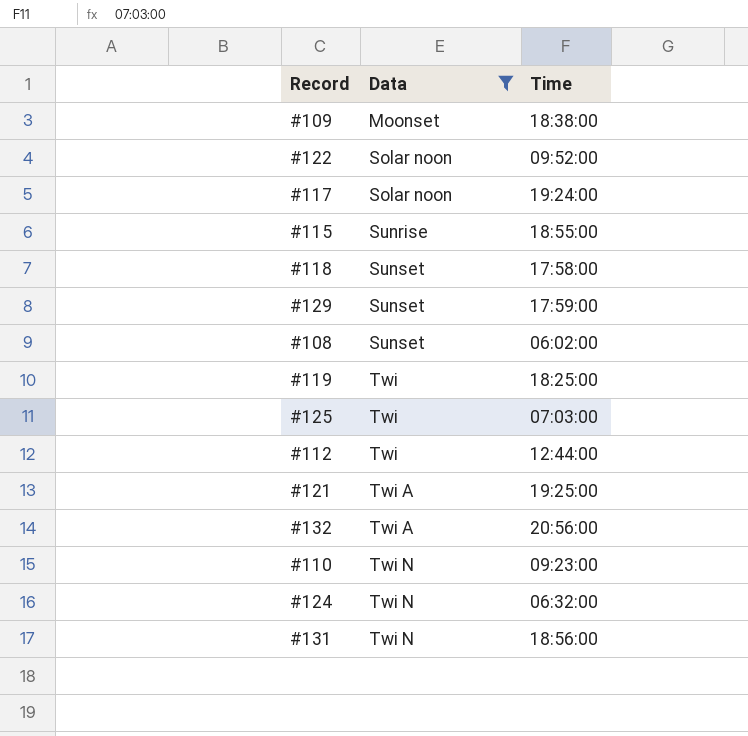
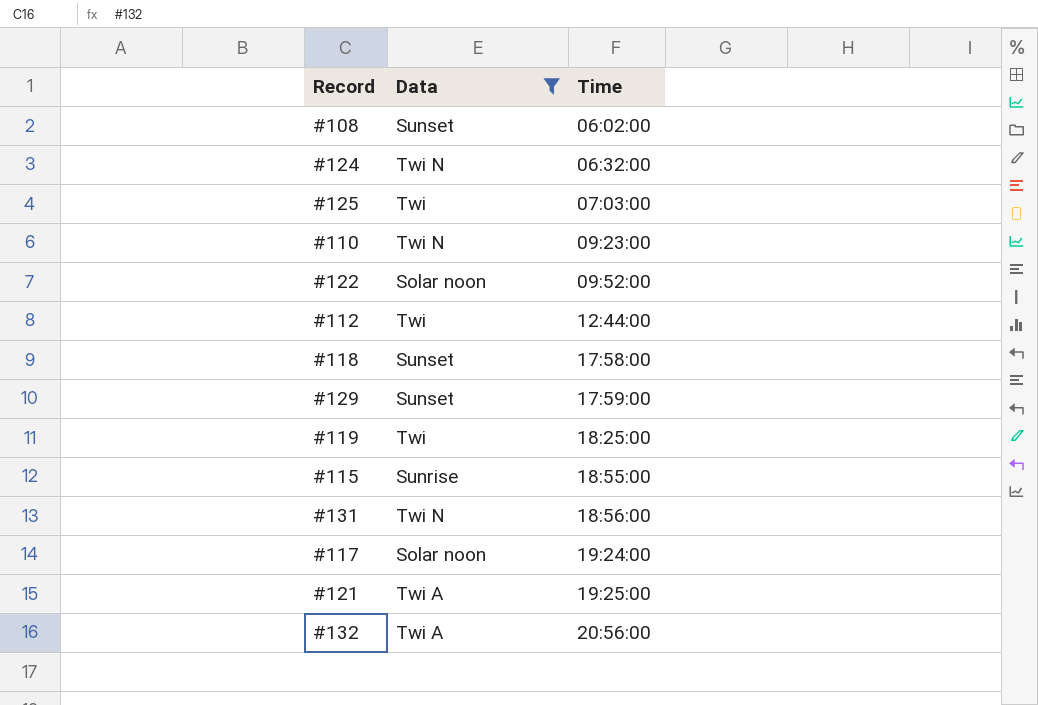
row order: Data ascending -> Time ascending
row #109: Moonset | 18:38:00 -> none

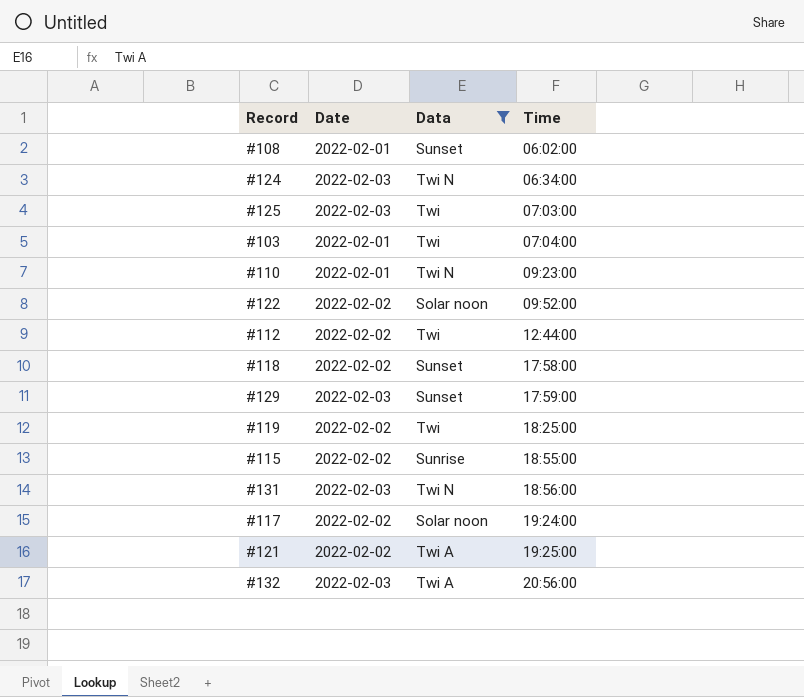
column Date | position: none -> 2
#124 | Time: 06:32:00 -> 06:34:00
row #103: none -> 2022-02-01 | Twi | 07:04:00

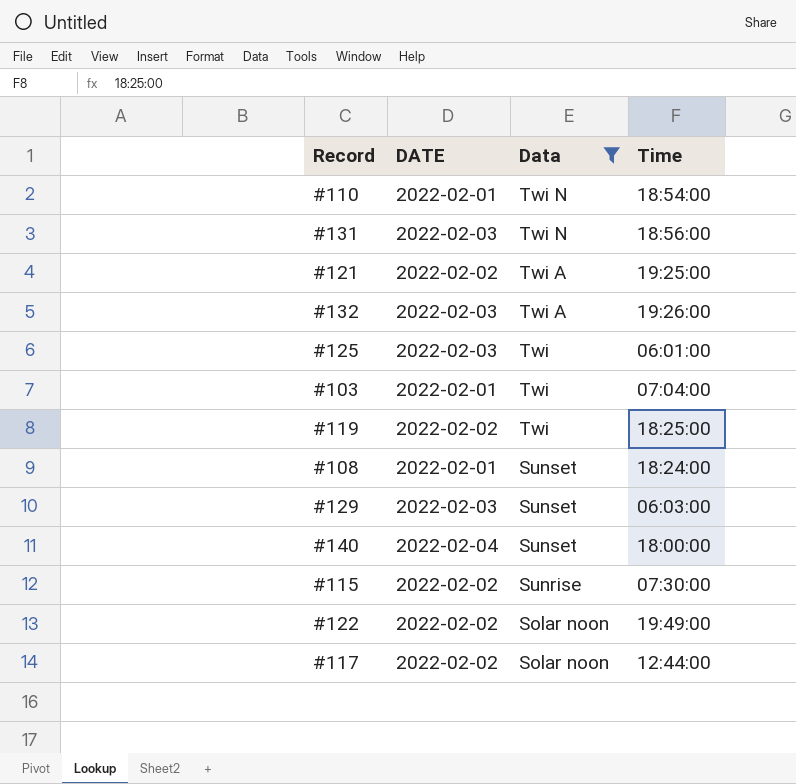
row order: Time ascending -> Data descending
column name: Date -> DATE
row #124: 2022-02-03 | Twi N | 06:34:00 -> none
row #112: 2022-02-02 | Twi | 12:44:00 -> none
row #118: 2022-02-02 | Sunset | 17:58:00 -> none
#110 | Time: 09:23:00 -> 18:54:00
#132 | Time: 20:56:00 -> 19:26:00
#125 | Time: 07:03:00 -> 06:01:00
#108 | Time: 06:02:00 -> 18:24:00
#129 | Time: 17:59:00 -> 06:03:00
row #140: none -> 2022-02-04 | Sunset | 18:00:00
#115 | Time: 18:55:00 -> 07:30:00
#122 | Time: 09:52:00 -> 19:49:00
#117 | Time: 19:24:00 -> 12:44:00

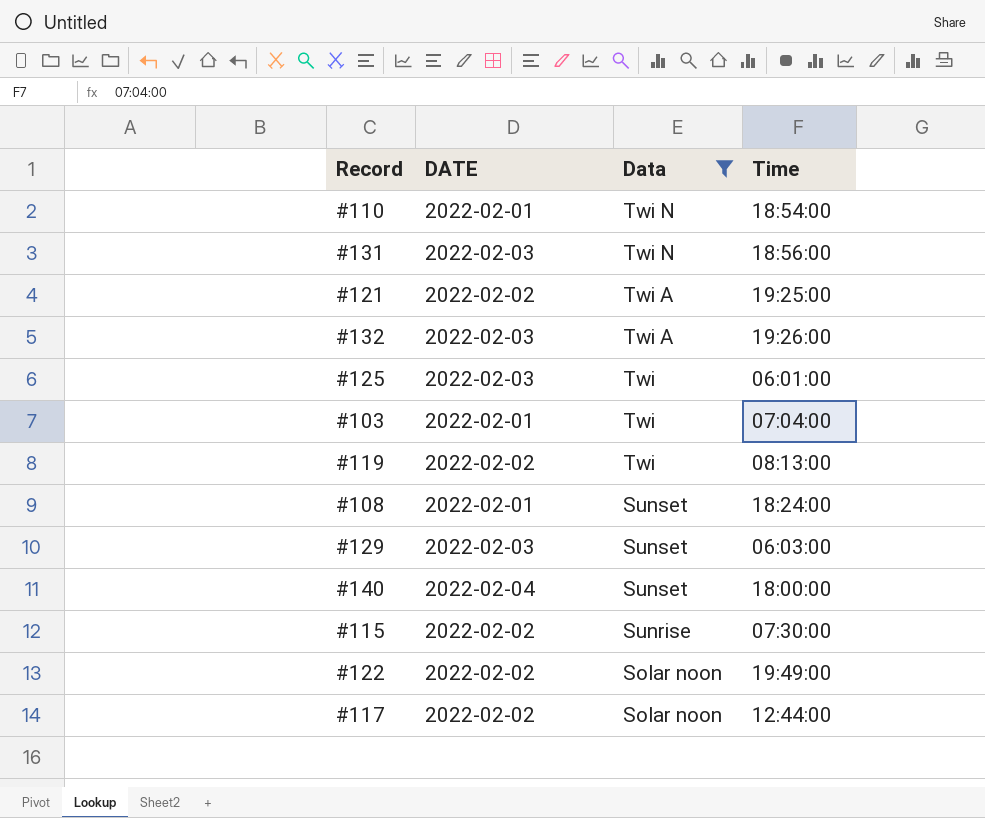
#119 | Time: 18:25:00 -> 08:13:00

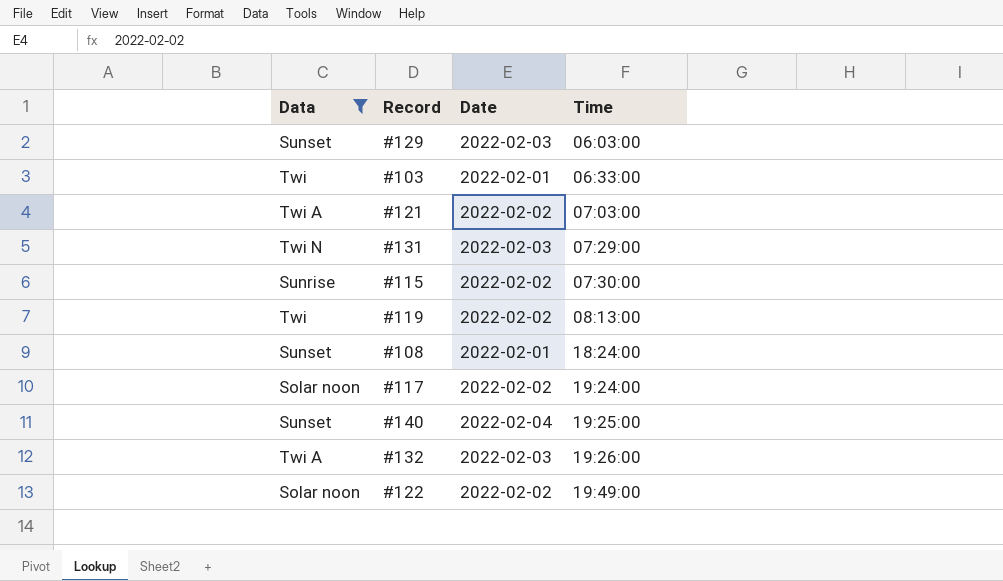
row order: Data descending -> Time ascending
column Data | position: 3 -> 1
column name: DATE -> Date
row #110: 2022-02-01 | Twi N | 18:54:00 -> none
row #125: 2022-02-03 | Twi | 06:01:00 -> none
#103 | Time: 07:04:00 -> 06:33:00
#121 | Time: 19:25:00 -> 07:03:00
#131 | Time: 18:56:00 -> 07:29:00
#117 | Time: 12:44:00 -> 19:24:00
#140 | Time: 18:00:00 -> 19:25:00

